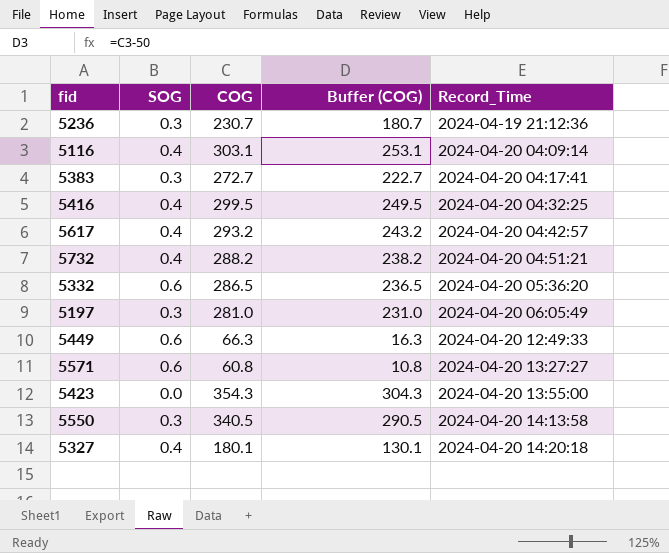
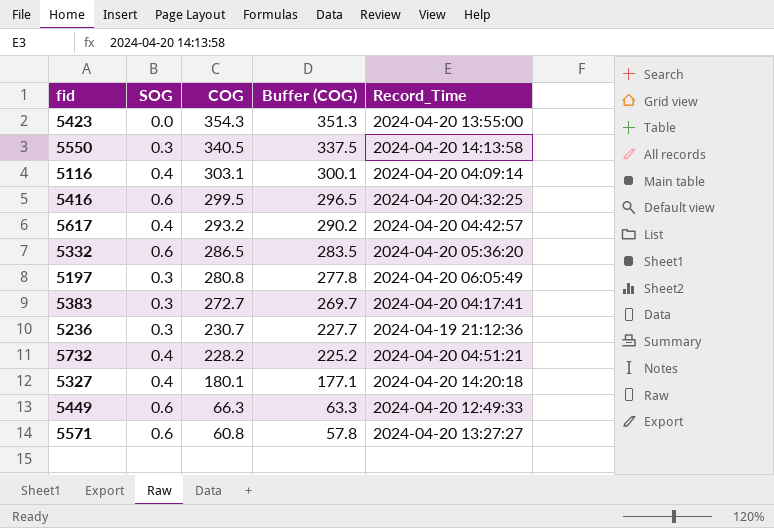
row order: Record_Time ascending -> COG descending
column Buffer (COG) | formula: [COG] - 50 -> [COG] - 3
5416 | SOG: 0.4 -> 0.6
5197 | COG: 281.0 -> 280.8
5732 | COG: 288.2 -> 228.2

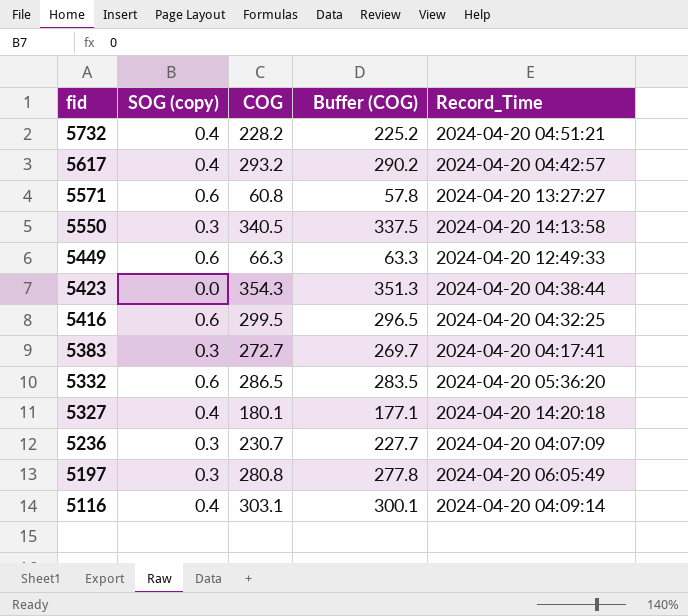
row order: COG descending -> fid descending
column name: SOG -> SOG (copy)
5423 | Record_Time: 2024-04-20 13:55:00 -> 2024-04-20 04:38:44
5236 | Record_Time: 2024-04-19 21:12:36 -> 2024-04-20 04:07:09

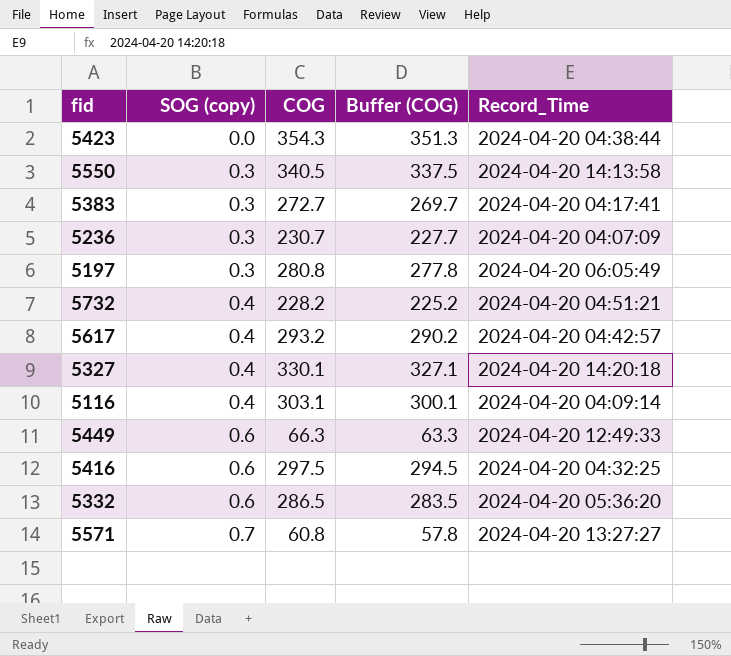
row order: fid descending -> SOG (copy) ascending
5327 | COG: 180.1 -> 330.1
5327 | Buffer (COG): 177.1 -> 327.1
5416 | COG: 299.5 -> 297.5
5416 | Buffer (COG): 296.5 -> 294.5
5571 | SOG (copy): 0.6 -> 0.7

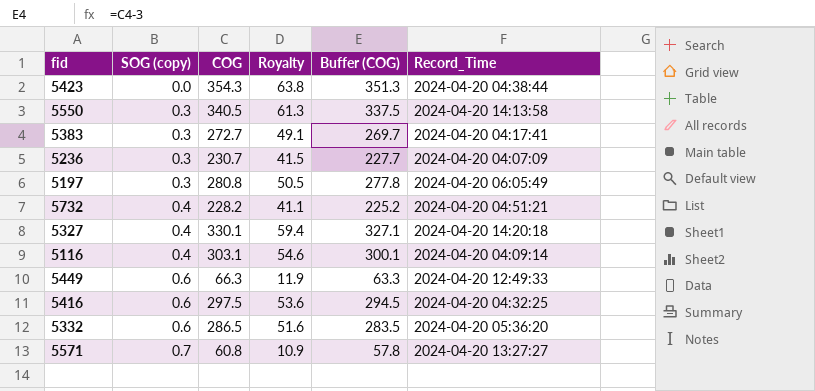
column Royalty | formula: none -> [COG] * 0.18
row 5617: 0.4 | 293.2 | 290.2 | 2024-04-20 04:42:57 -> none

